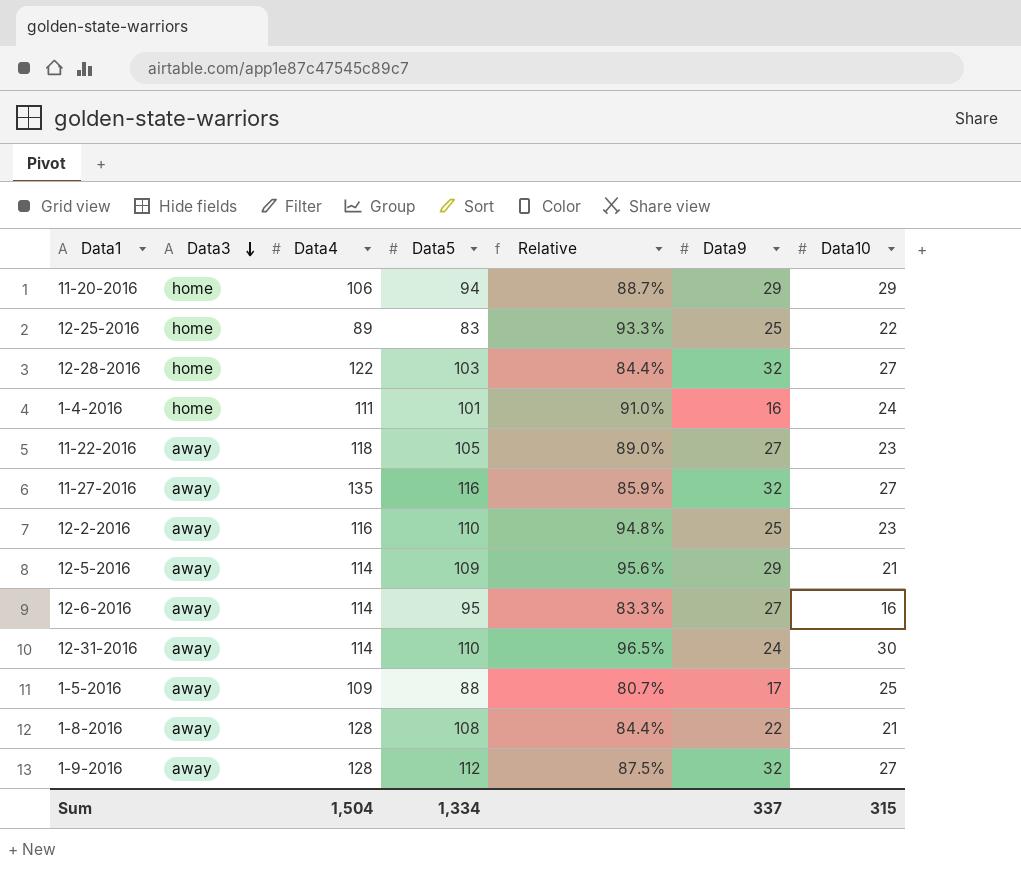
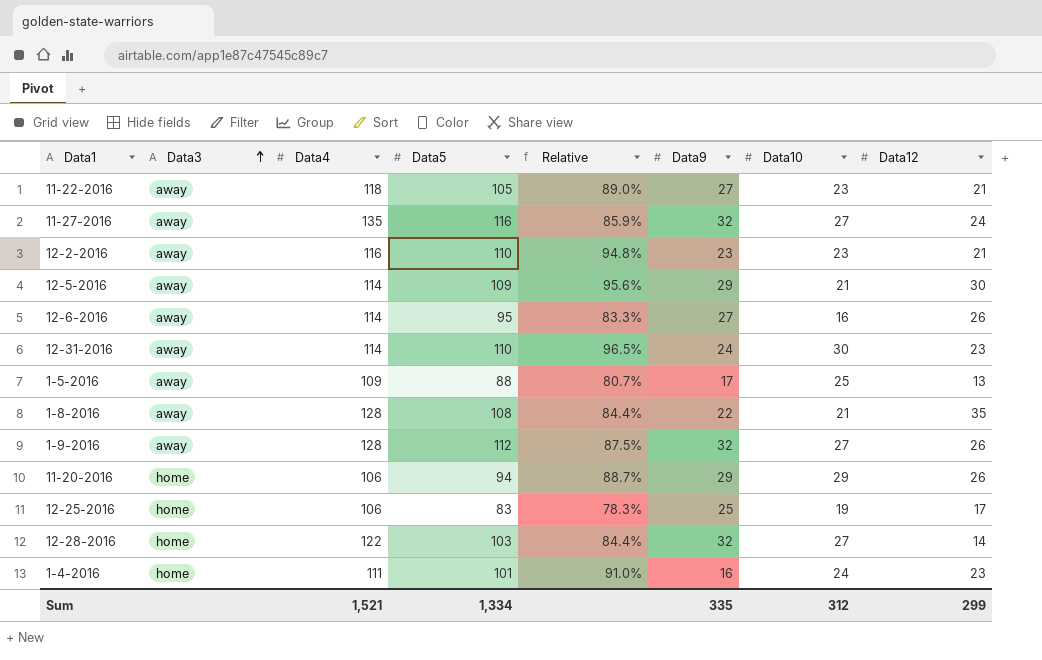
row order: Data3 descending -> Data3 ascending
column Data12 | position: none -> 8
12-2-2016 | Data9: 25 -> 23
12-25-2016 | Data4: 89 -> 106
12-25-2016 | Relative: 93.3% -> 78.3%
12-25-2016 | Data10: 22 -> 19
Sum | Data4: 1,504 -> 1,521
Sum | Data9: 337 -> 335
Sum | Data10: 315 -> 312

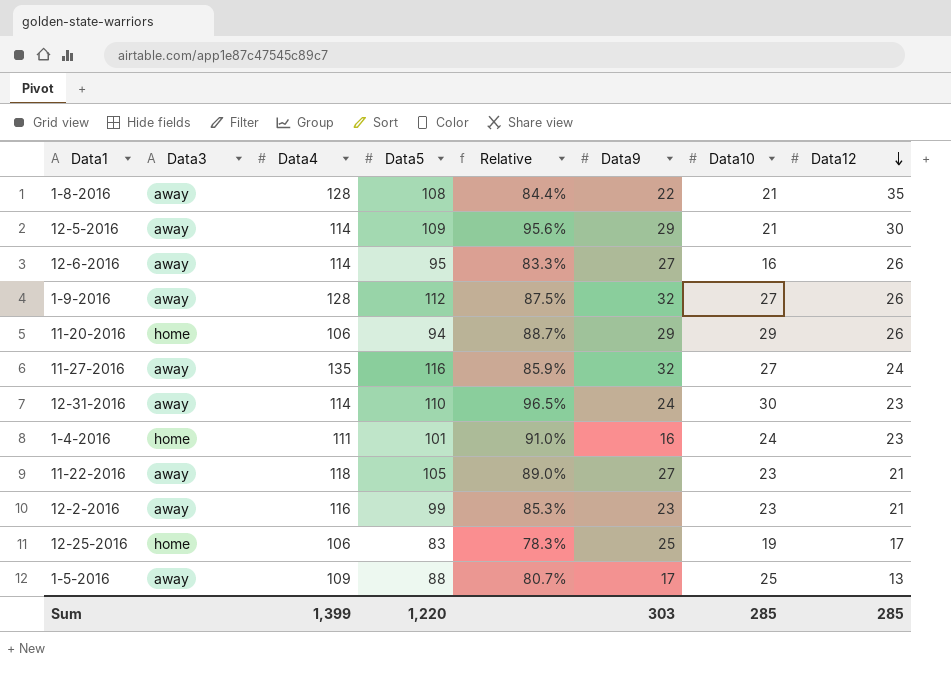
row order: Data3 ascending -> Data12 descending
row 12-28-2016: home | 122 | 103 | 84.4% | 32 | 27 | 14 -> none
12-2-2016 | Data5: 110 -> 99
12-2-2016 | Relative: 94.8% -> 85.3%
Sum | Data4: 1,521 -> 1,399
Sum | Data5: 1,334 -> 1,220
Sum | Data9: 335 -> 303
Sum | Data10: 312 -> 285
Sum | Data12: 299 -> 285

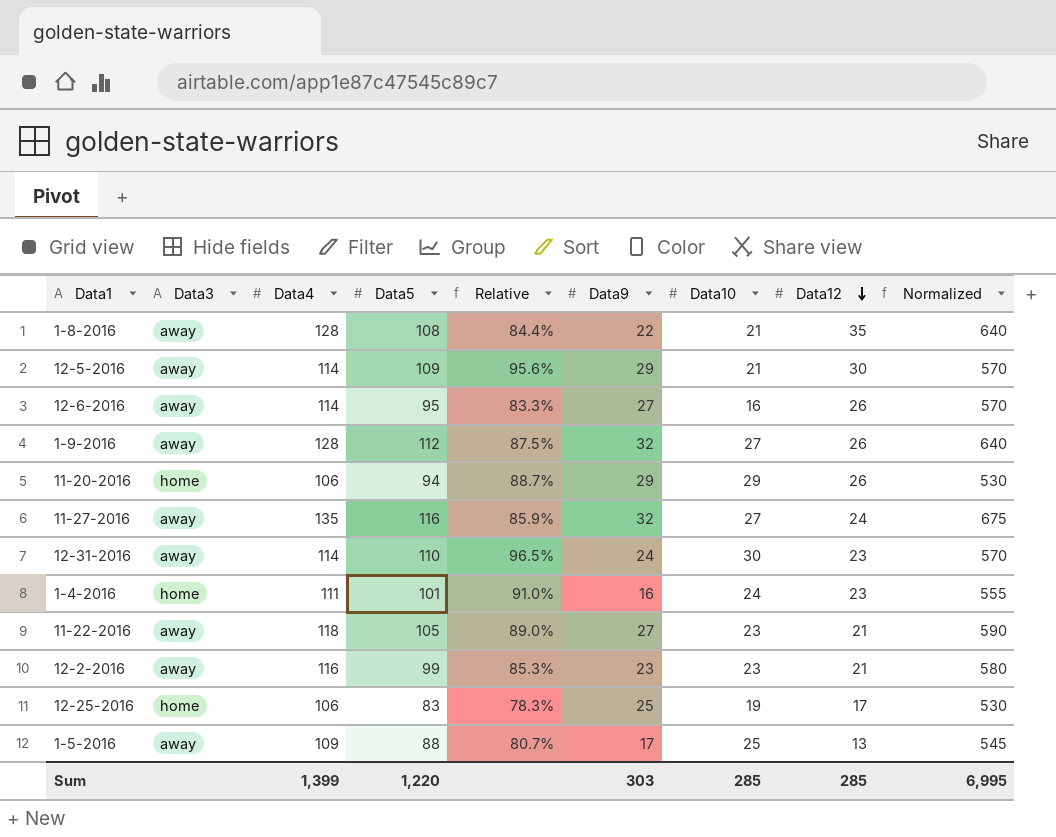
column Normalized | formula: none -> [Data4] * 5

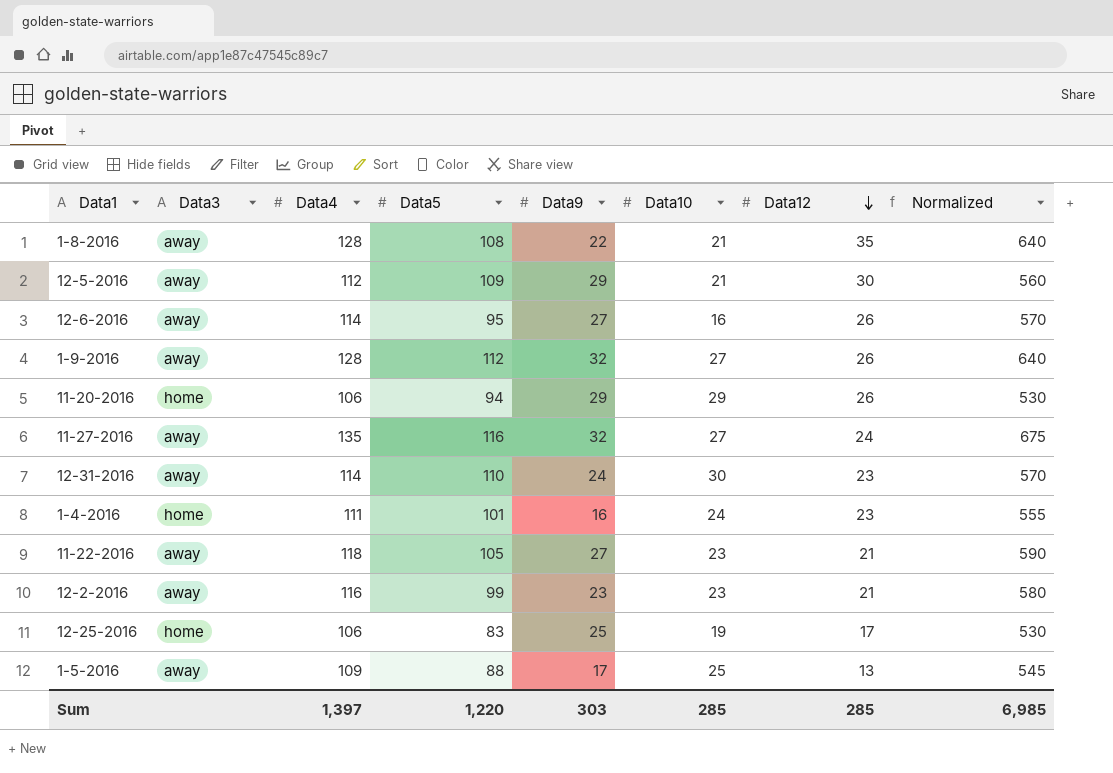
column Relative | formula: [Data5] / [Data4] -> none
12-5-2016 | Data4: 114 -> 112
12-5-2016 | Normalized: 570 -> 560
Sum | Data4: 1,399 -> 1,397
Sum | Normalized: 6,995 -> 6,985

